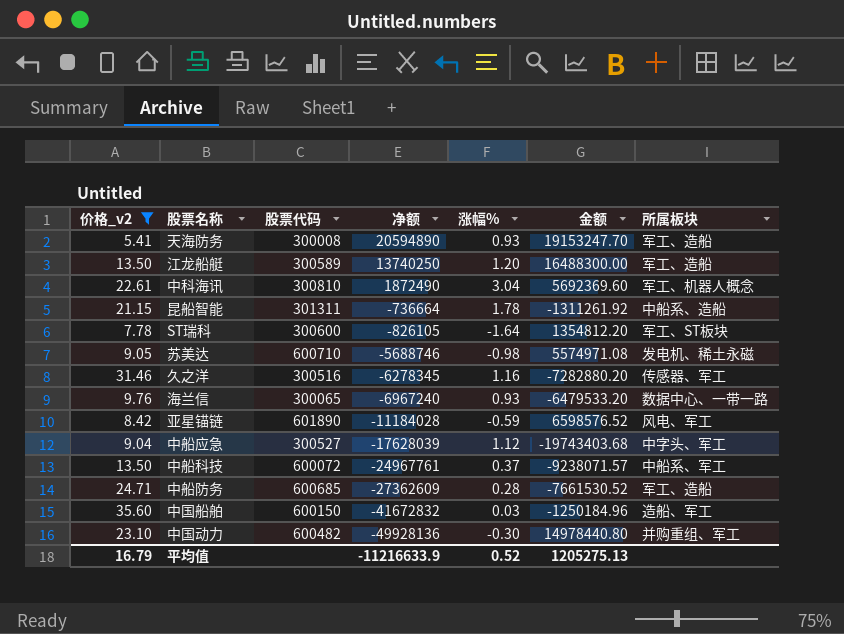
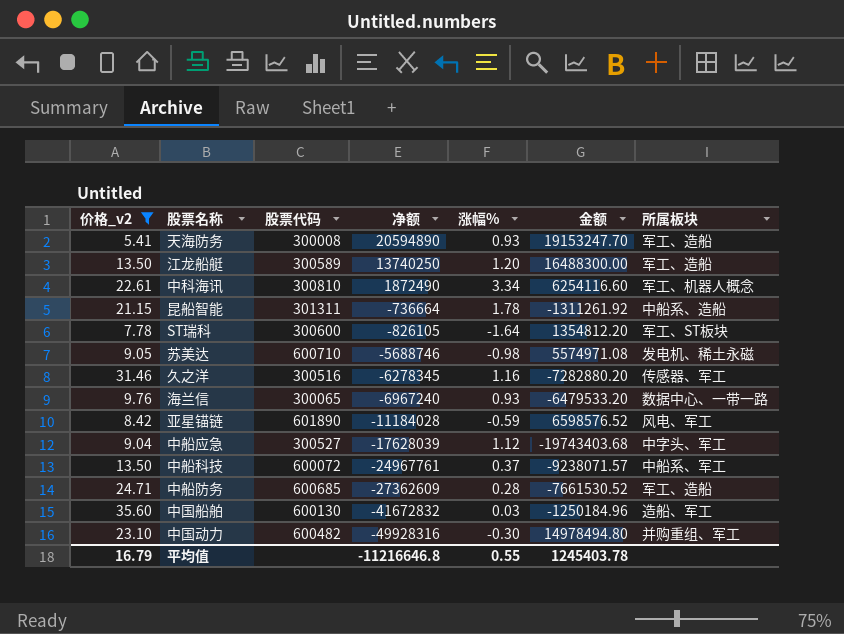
中科海讯 | 涨幅%: 3.04 -> 3.34
中科海讯 | 金额: 5692369.60 -> 6254116.60
中国船舶 | 股票代码: 600150 -> 600130
中国动力 | 净额: -49928136 -> -49928316
中国动力 | 金额: 14978440.80 -> 14978494.80
平均值 | 净额: -11216633.9 -> -11216646.8
平均值 | 涨幅%: 0.52 -> 0.55
平均值 | 金额: 1205275.13 -> 1245403.78

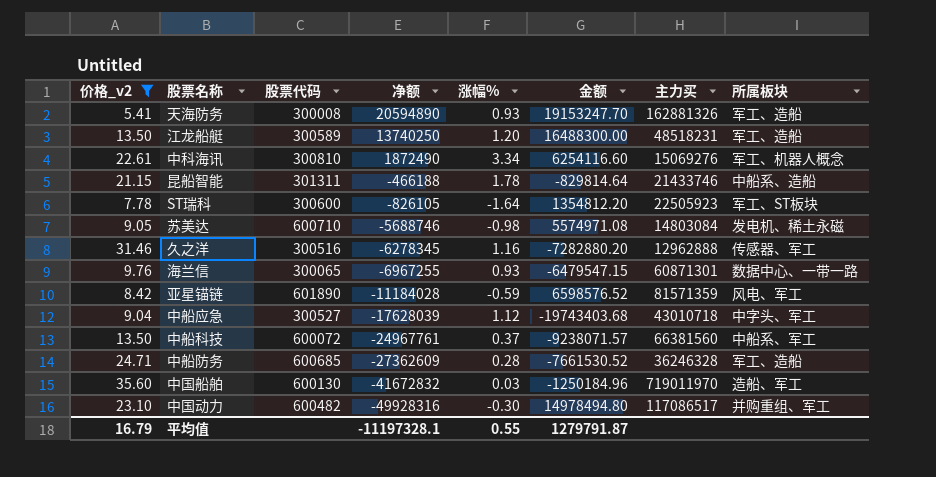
column 主力买 | position: none -> 7
昆船智能 | 净额: -736664 -> -466188
昆船智能 | 金额: -1311261.92 -> -829814.64
海兰信 | 净额: -6967240 -> -6967255
海兰信 | 金额: -6479533.20 -> -6479547.15
平均值 | 净额: -11216646.8 -> -11197328.1
平均值 | 金额: 1245403.78 -> 1279791.87

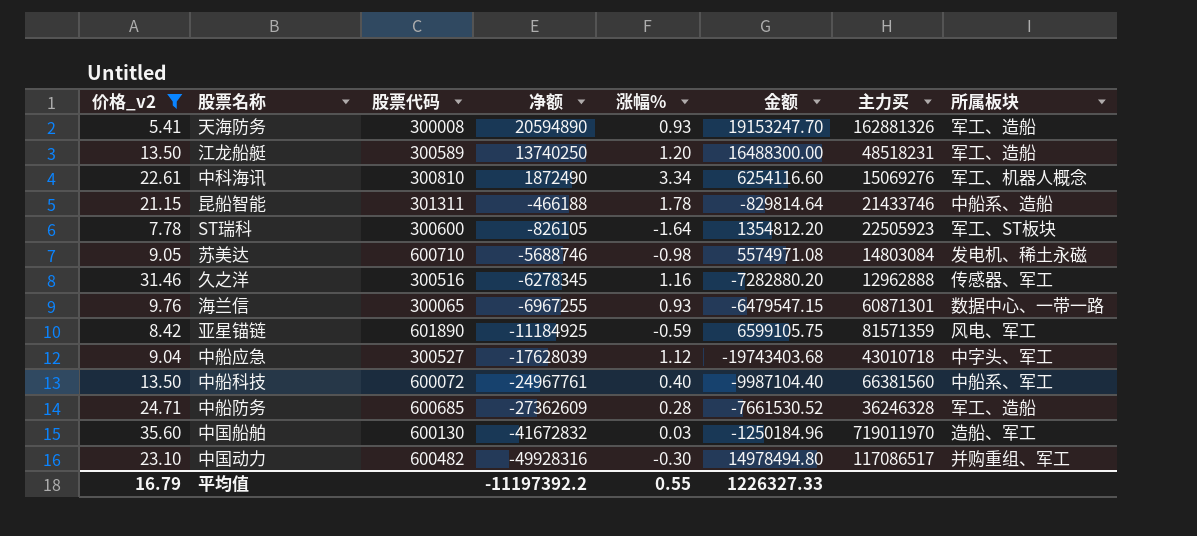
亚星锚链 | 净额: -11184028 -> -11184925
亚星锚链 | 金额: 6598576.52 -> 6599105.75
中船科技 | 涨幅%: 0.37 -> 0.40
中船科技 | 金额: -9238071.57 -> -9987104.40
平均值 | 净额: -11197328.1 -> -11197392.2
平均值 | 金额: 1279791.87 -> 1226327.33

